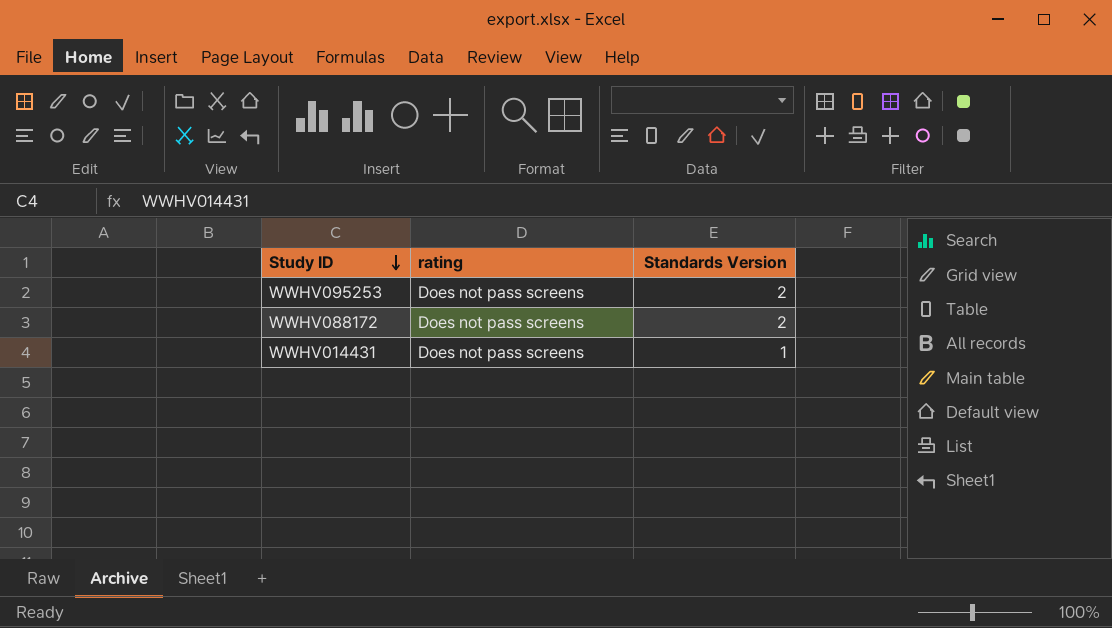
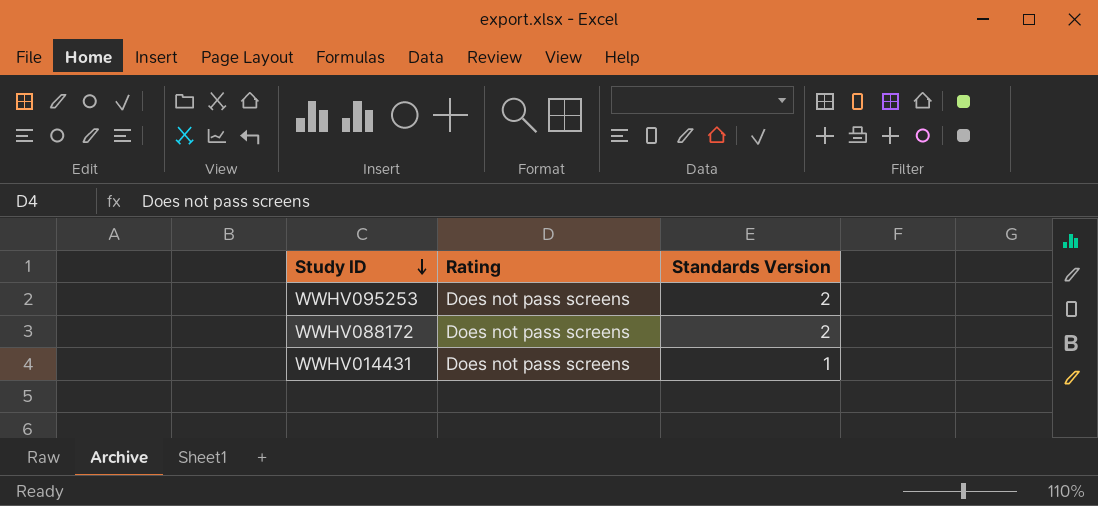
column name: rating -> Rating

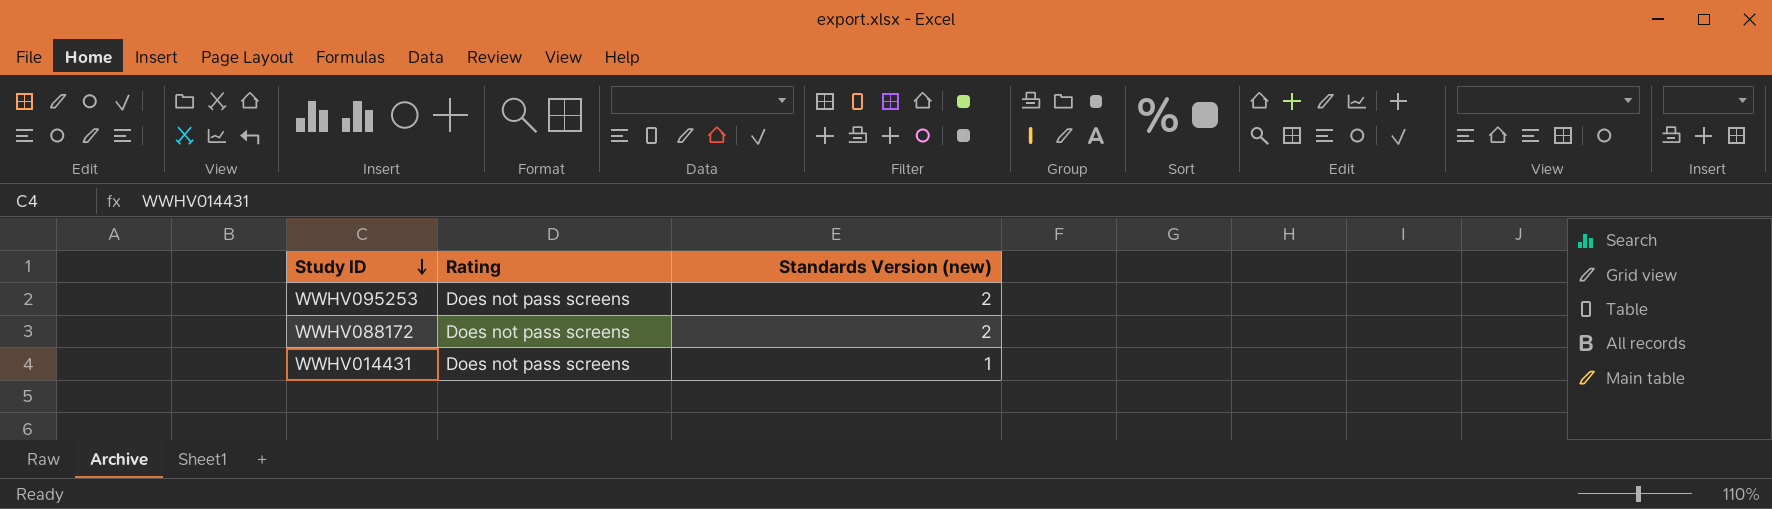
column name: Standards Version -> Standards Version (new)

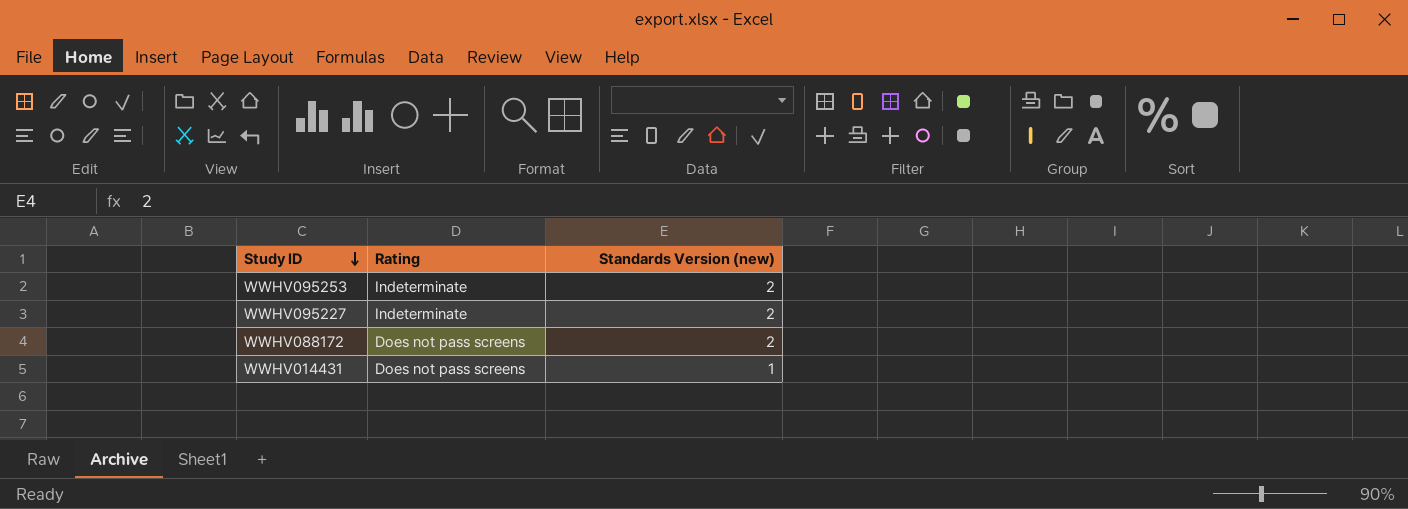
WWHV095253 | Rating: Does not pass screens -> Indeterminate
row WWHV095227: none -> Indeterminate | 2

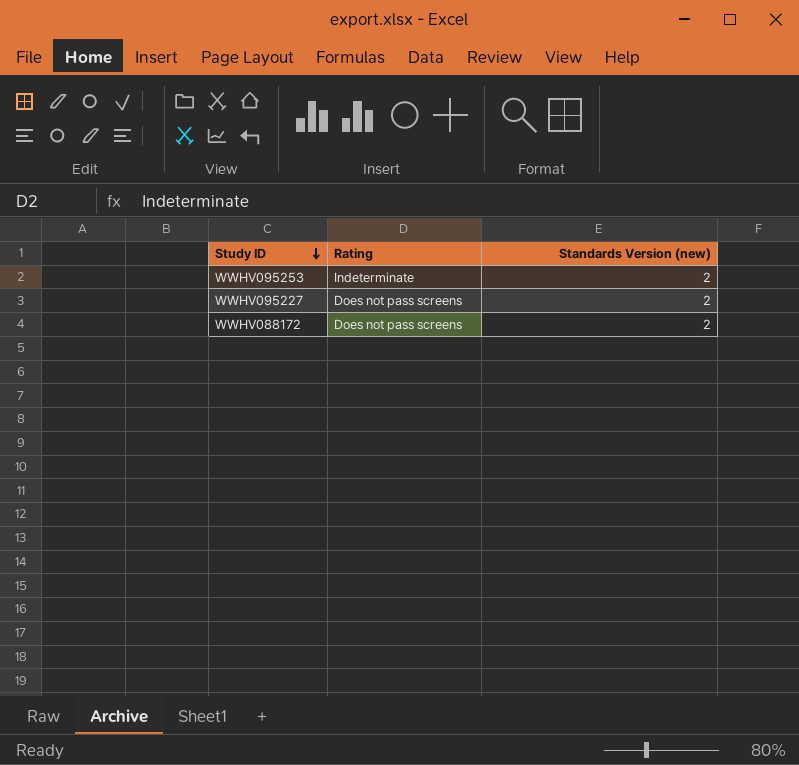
row WWHV014431: Does not pass screens | 1 -> none
WWHV095227 | Rating: Indeterminate -> Does not pass screens

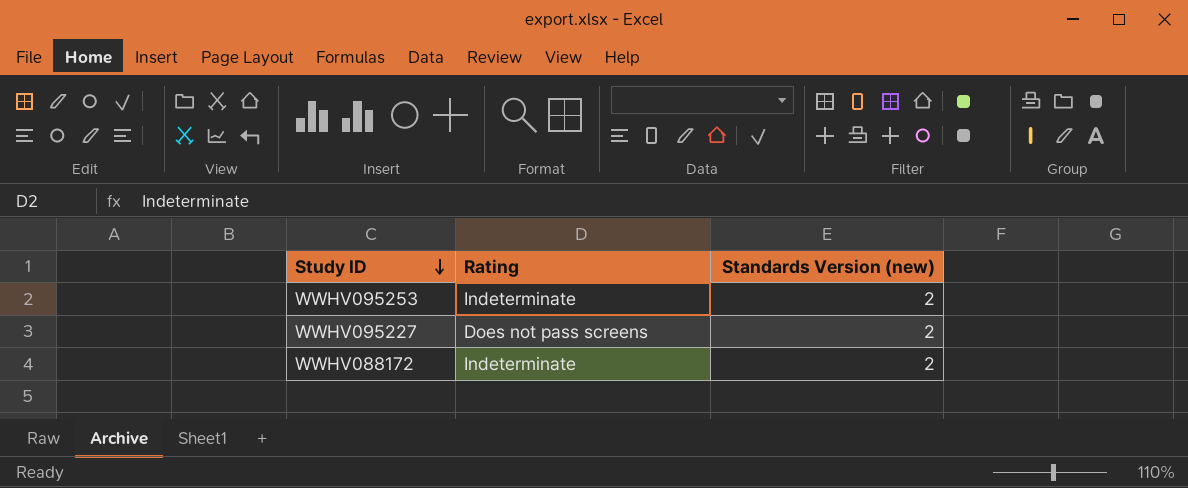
WWHV088172 | Rating: Does not pass screens -> Indeterminate

